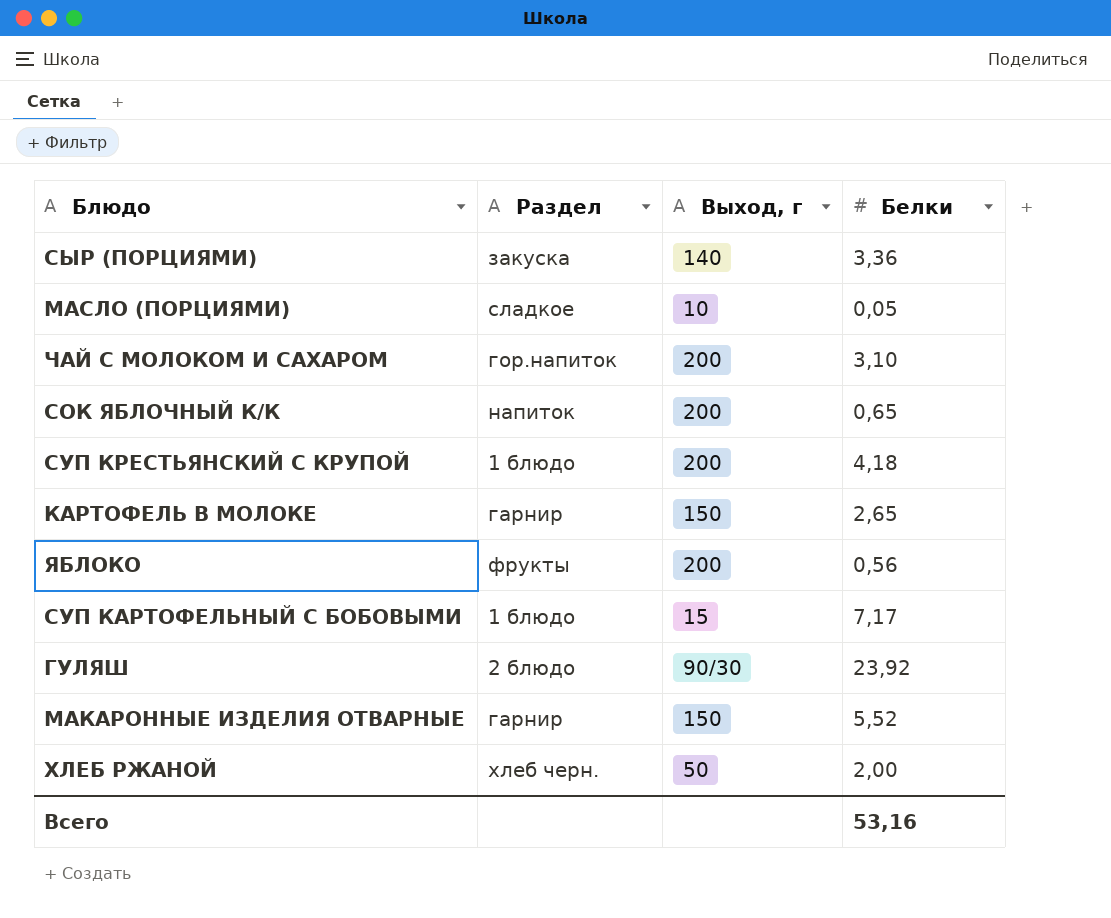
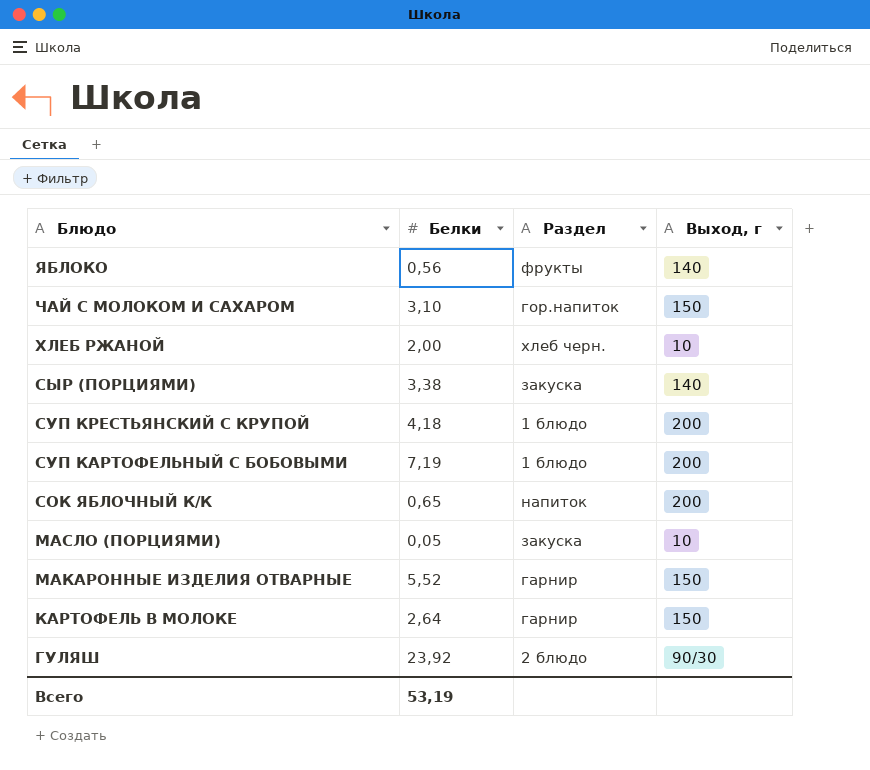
row order: none -> Блюдо descending
column Белки | position: 4 -> 2
ЯБЛОКО | Выход, г: 200 -> 140
ЧАЙ С МОЛОКОМ И САХАРОМ | Выход, г: 200 -> 150
ХЛЕБ РЖАНОЙ | Выход, г: 50 -> 10
СЫР (ПОРЦИЯМИ) | Белки: 3,36 -> 3,38
СУП КАРТОФЕЛЬНЫЙ С БОБОВЫМИ | Белки: 7,17 -> 7,19
СУП КАРТОФЕЛЬНЫЙ С БОБОВЫМИ | Выход, г: 15 -> 200
МАСЛО (ПОРЦИЯМИ) | Раздел: сладкое -> закуска
КАРТОФЕЛЬ В МОЛОКЕ | Белки: 2,65 -> 2,64
Всего | Белки: 53,16 -> 53,19

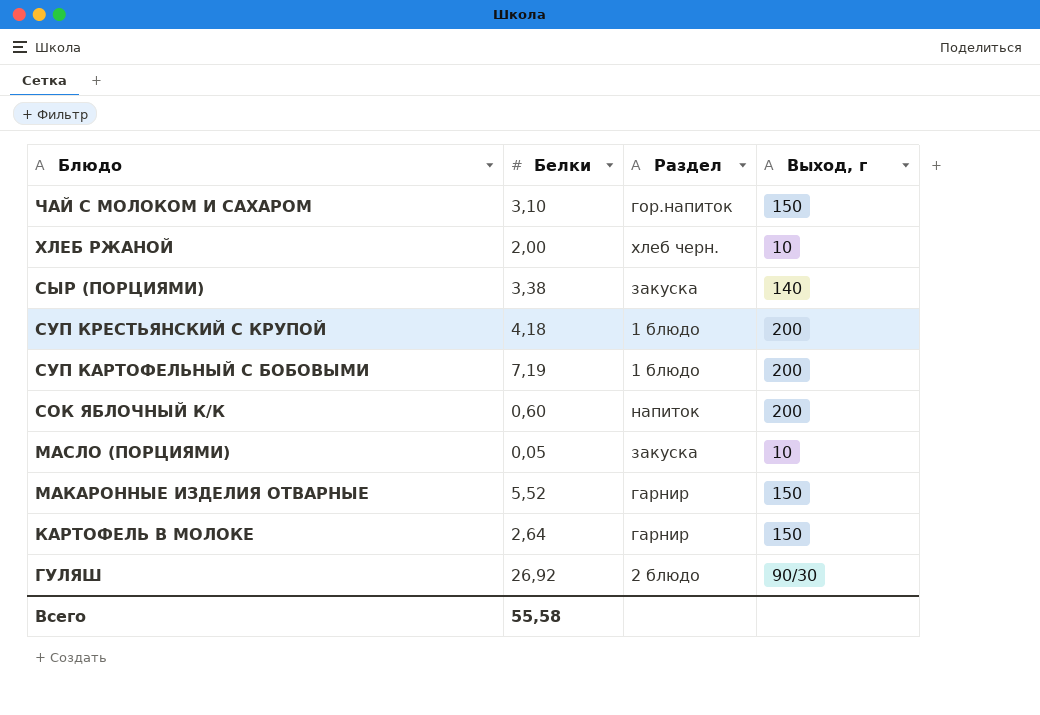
row ЯБЛОКО: 0,56 | фрукты | 140 -> none
СОК ЯБЛОЧНЫЙ К/К | Белки: 0,65 -> 0,60
ГУЛЯШ | Белки: 23,92 -> 26,92
Всего | Белки: 53,19 -> 55,58

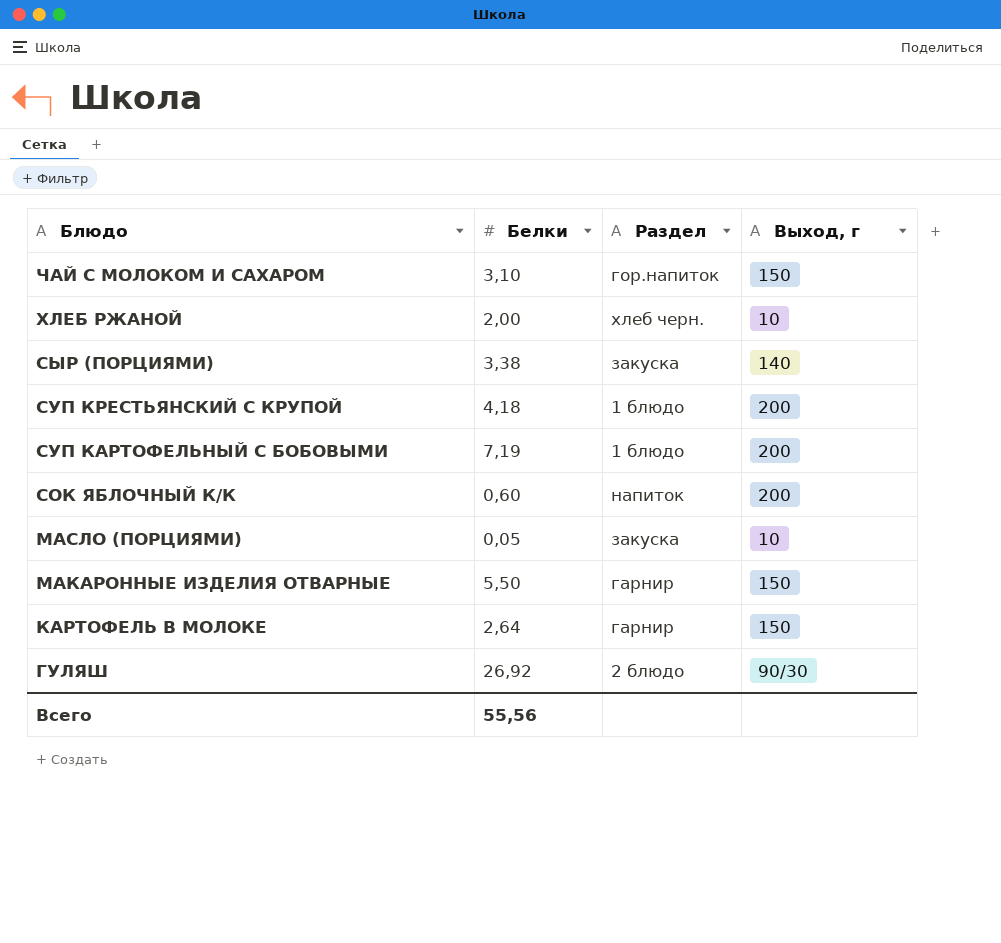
МАКАРОННЫЕ ИЗДЕЛИЯ ОТВАРНЫЕ | Белки: 5,52 -> 5,50
Всего | Белки: 55,58 -> 55,56

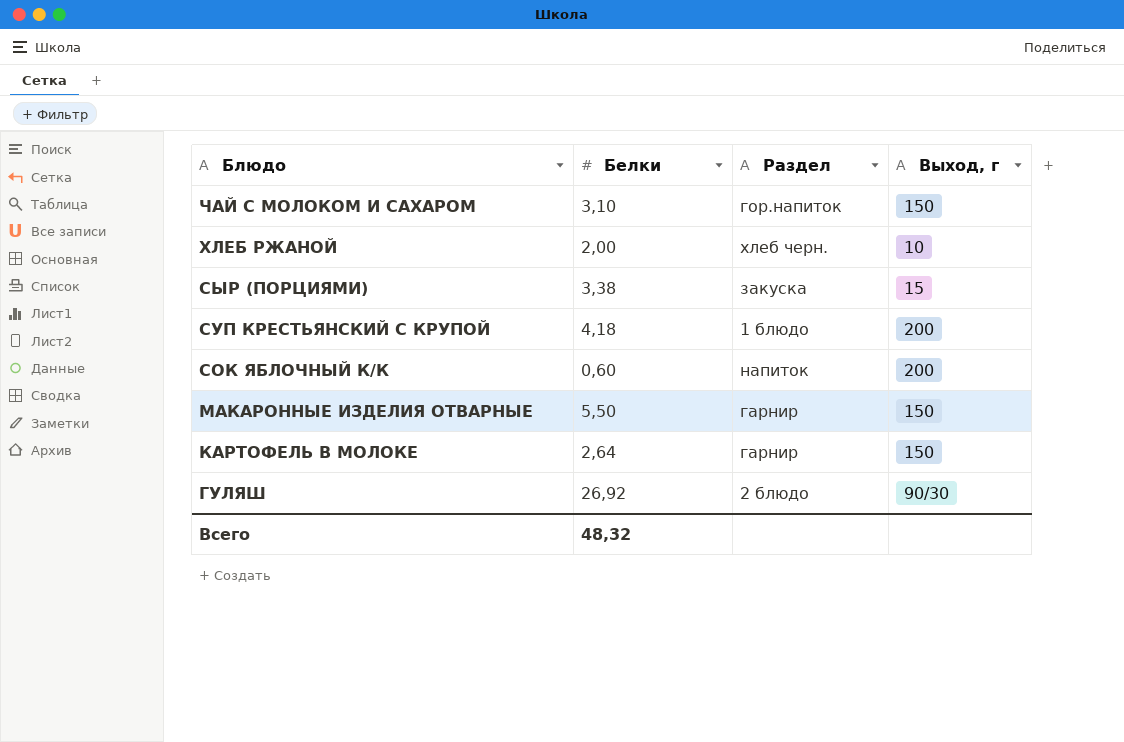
row СУП КАРТОФЕЛЬНЫЙ С БОБОВЫМИ: 7,19 | 1 блюдо | 200 -> none
row МАСЛО (ПОРЦИЯМИ): 0,05 | закуска | 10 -> none
СЫР (ПОРЦИЯМИ) | Выход, г: 140 -> 15
Всего | Белки: 55,56 -> 48,32

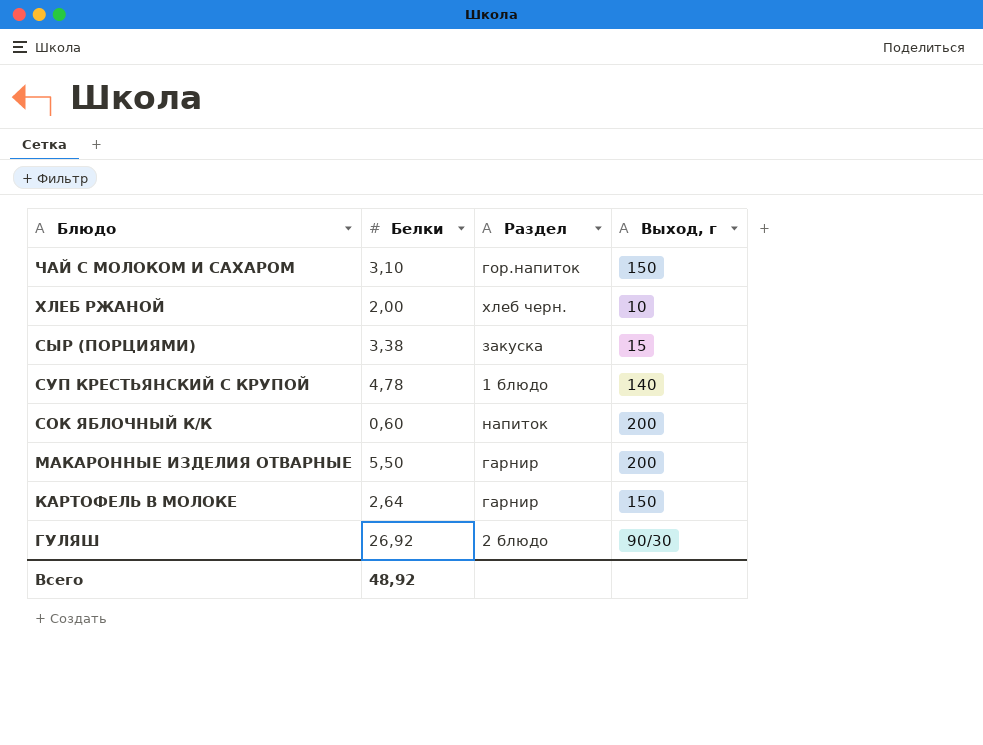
СУП КРЕСТЬЯНСКИЙ С КРУПОЙ | Белки: 4,18 -> 4,78
СУП КРЕСТЬЯНСКИЙ С КРУПОЙ | Выход, г: 200 -> 140
МАКАРОННЫЕ ИЗДЕЛИЯ ОТВАРНЫЕ | Выход, г: 150 -> 200
Всего | Белки: 48,32 -> 48,92

